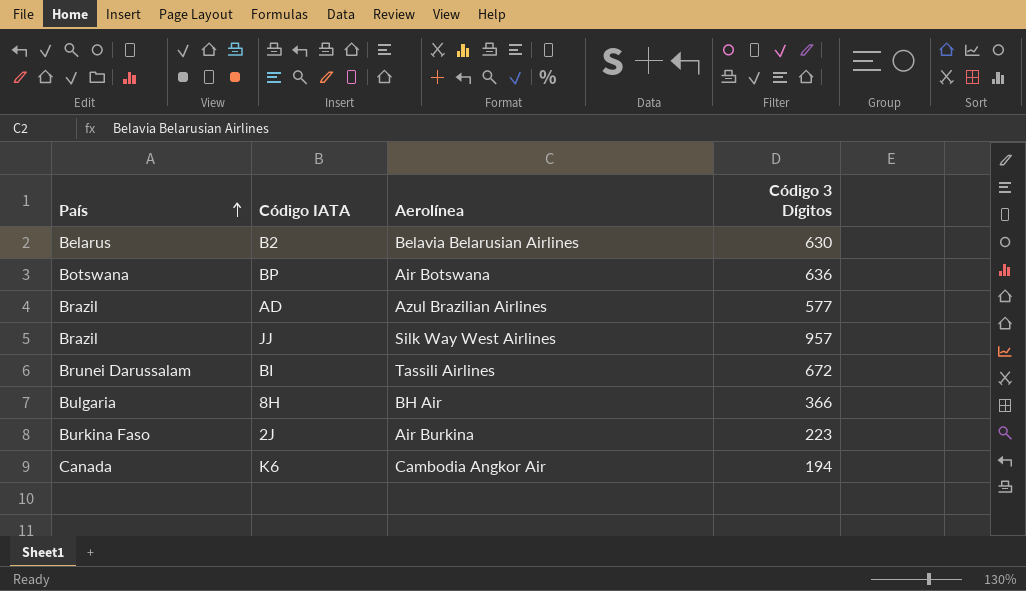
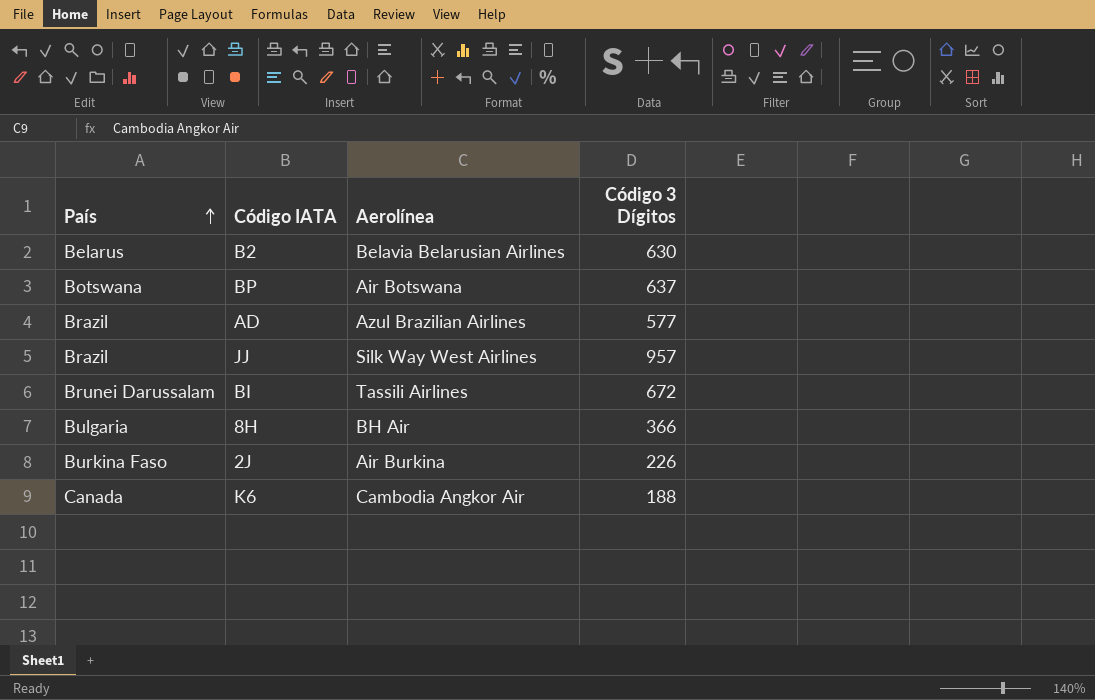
BP | Código 3 Dígitos: 636 -> 637
2J | Código 3 Dígitos: 223 -> 226
K6 | Código 3 Dígitos: 194 -> 188

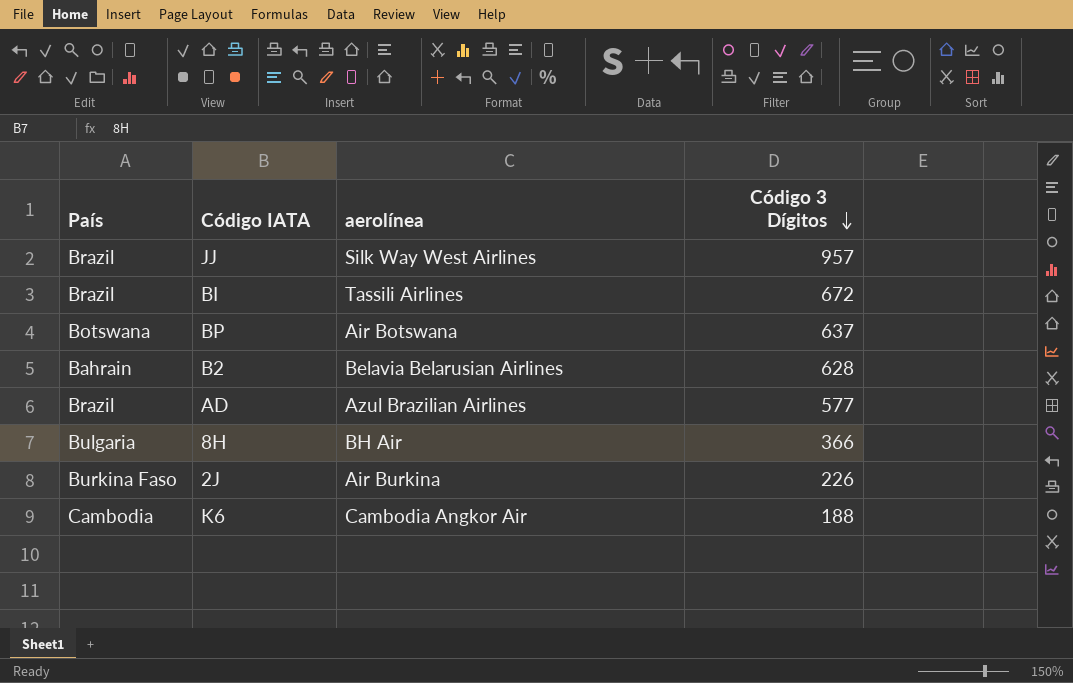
row order: País ascending -> Código 3 Dígitos descending
column name: Aerolínea -> aerolínea
BI | País: Brunei Darussalam -> Brazil
B2 | País: Belarus -> Bahrain
B2 | Código 3 Dígitos: 630 -> 628
K6 | País: Canada -> Cambodia

